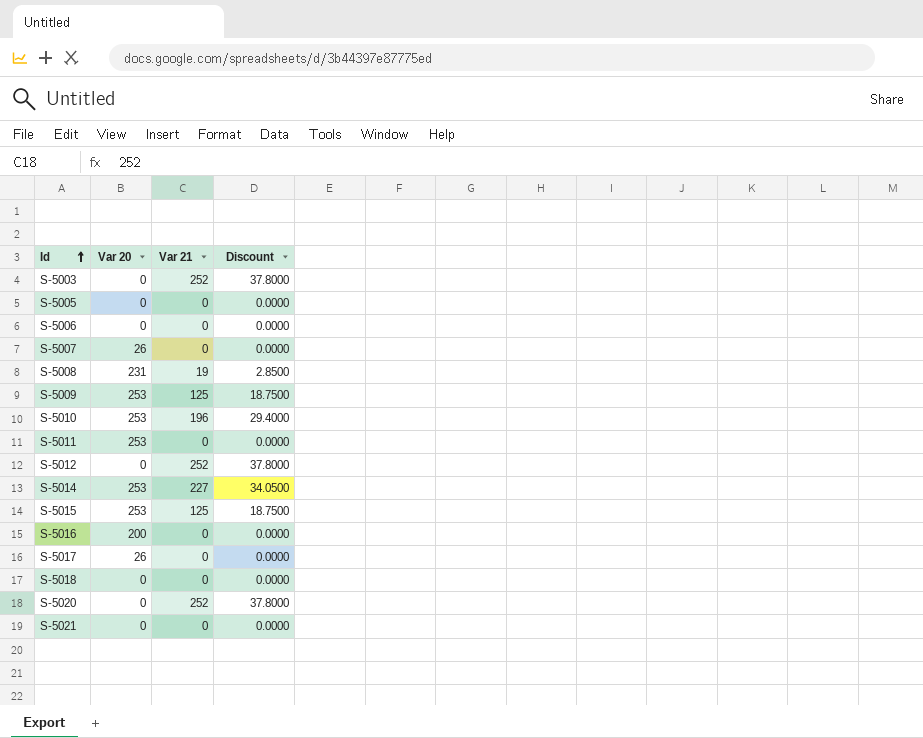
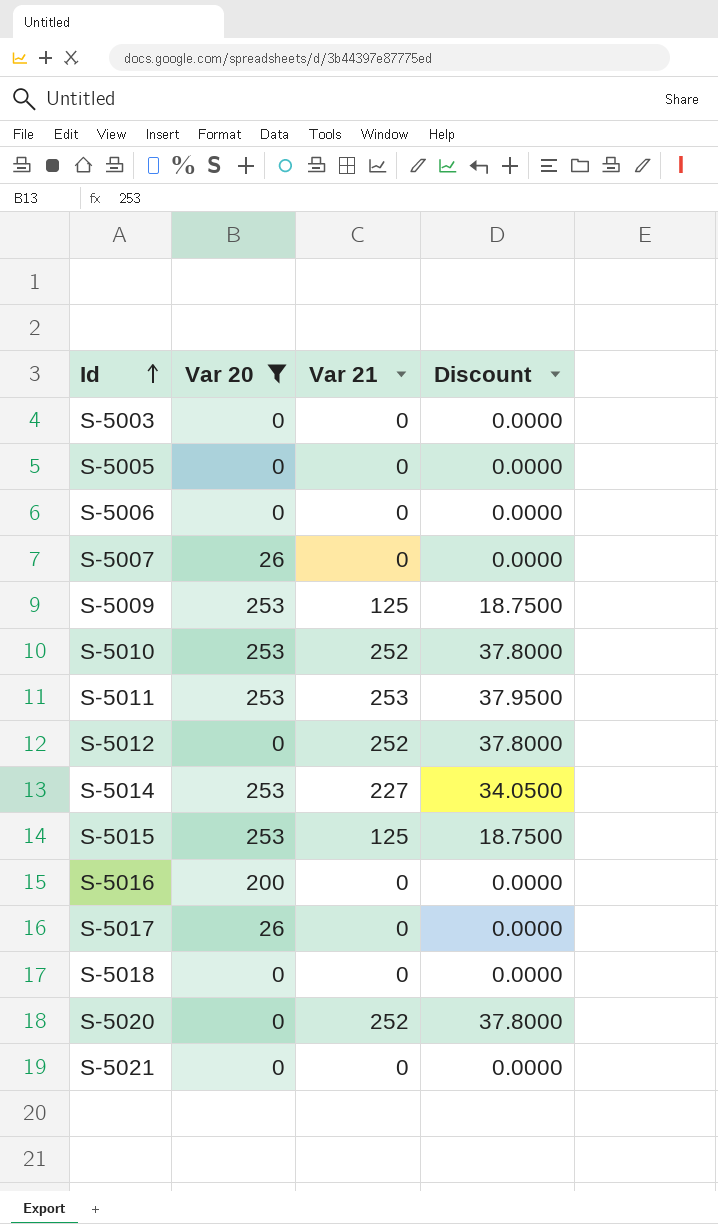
filter: none -> Var 20 != 231
S-5003 | Var 21: 252 -> 0
S-5003 | Discount: 37.8000 -> 0.0000
S-5010 | Var 21: 196 -> 252
S-5010 | Discount: 29.4000 -> 37.8000
S-5011 | Var 21: 0 -> 253
S-5011 | Discount: 0.0000 -> 37.9500

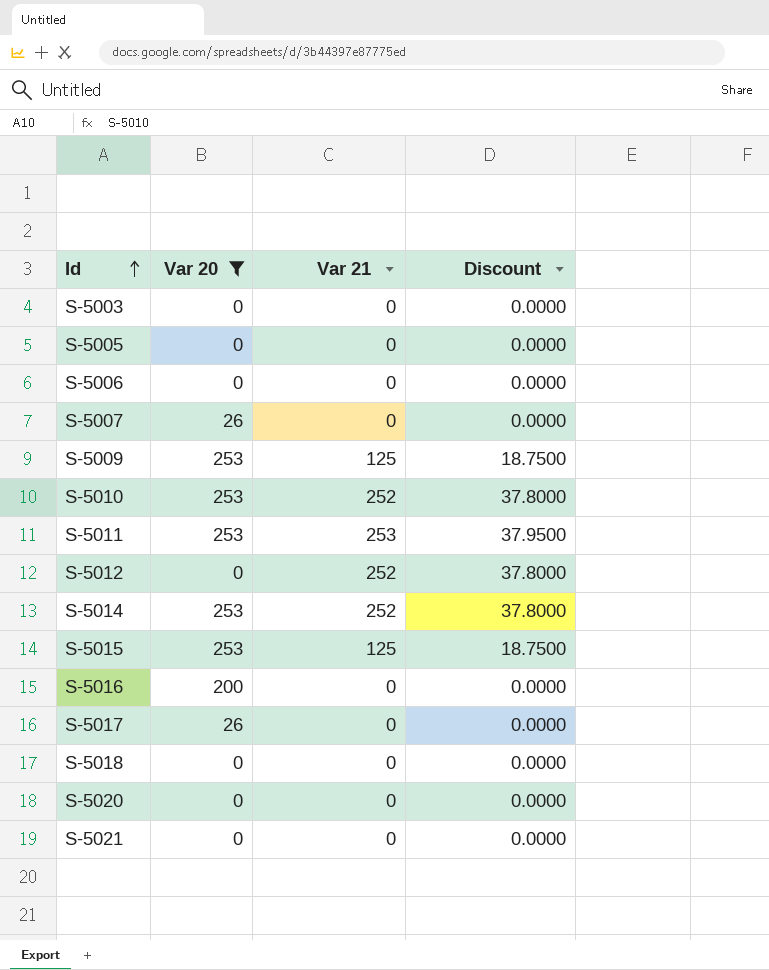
S-5014 | Var 21: 227 -> 252
S-5014 | Discount: 34.0500 -> 37.8000
S-5020 | Var 21: 252 -> 0
S-5020 | Discount: 37.8000 -> 0.0000

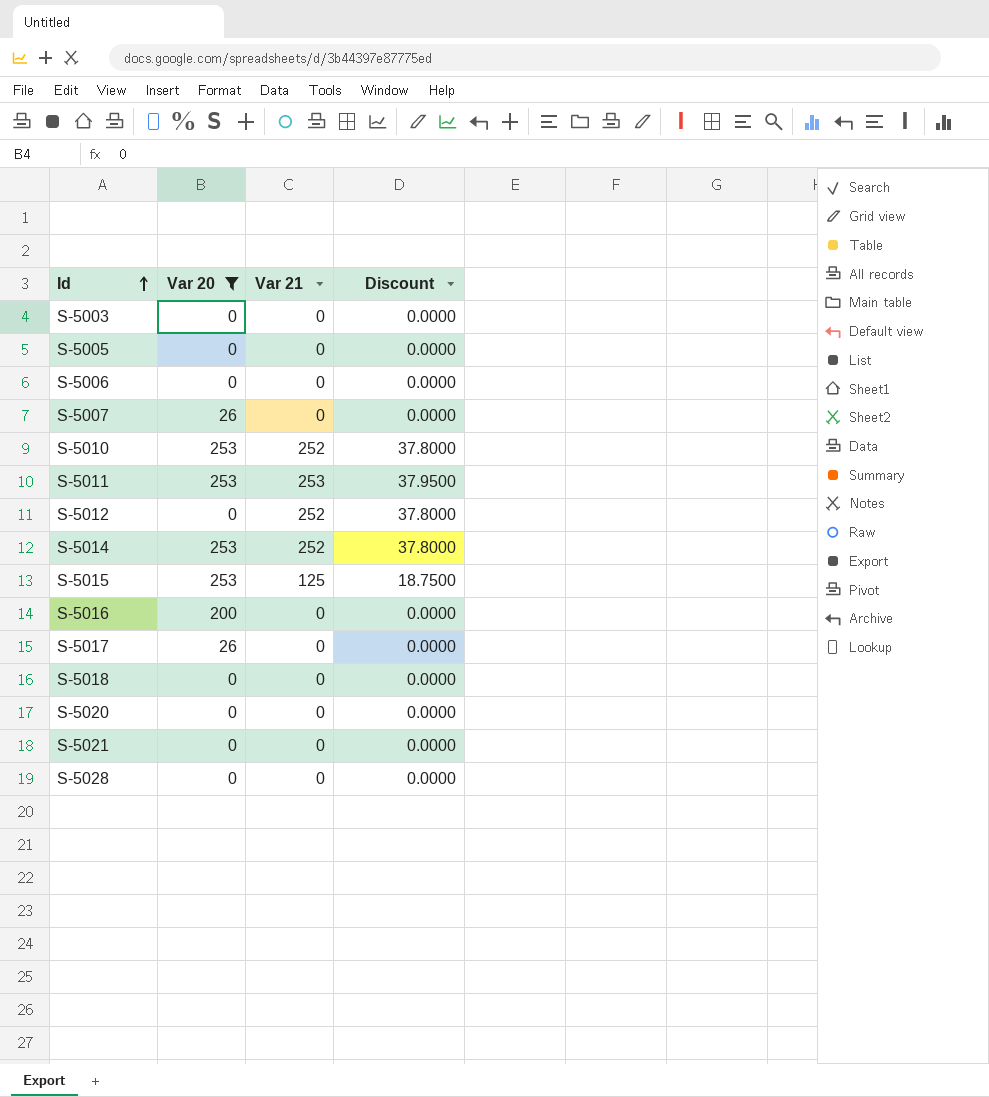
row S-5009: 253 | 125 | 18.7500 -> none
row S-5028: none -> 0 | 0 | 0.0000

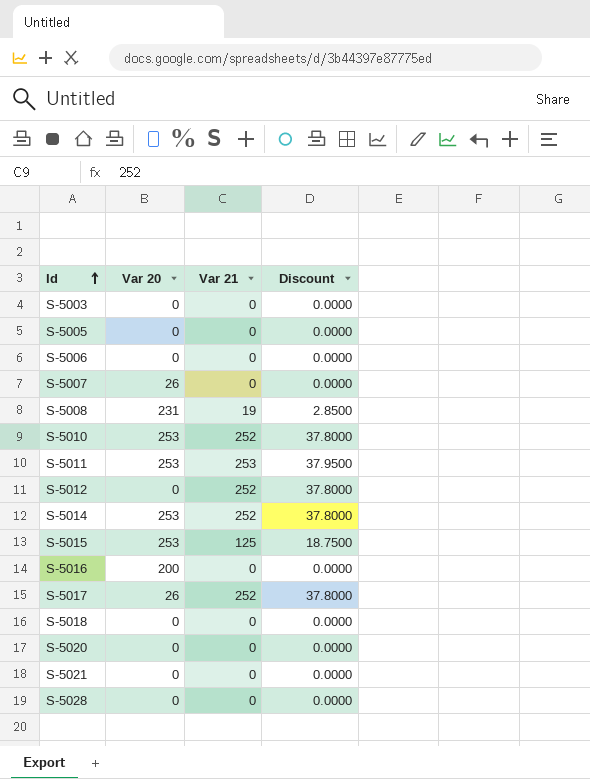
filter: Var 20 != 231 -> none
S-5017 | Var 21: 0 -> 252
S-5017 | Discount: 0.0000 -> 37.8000

